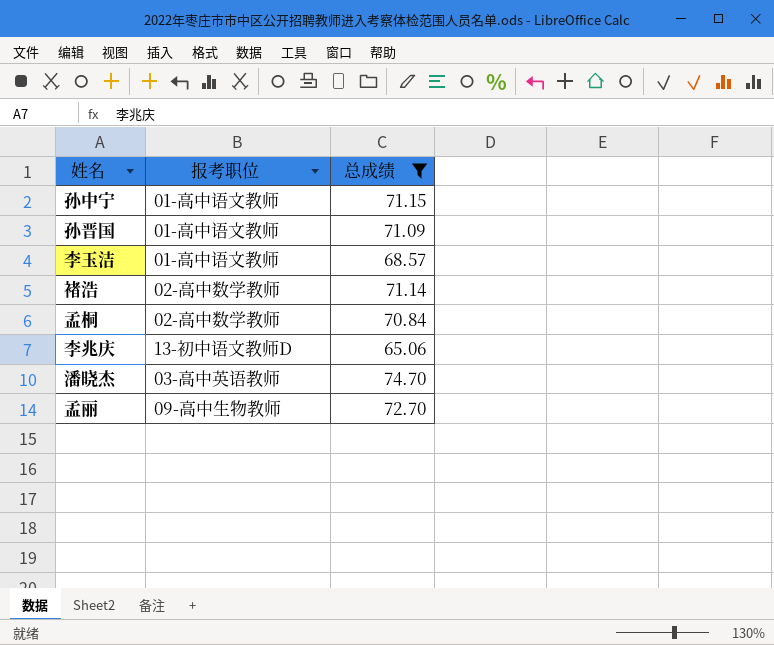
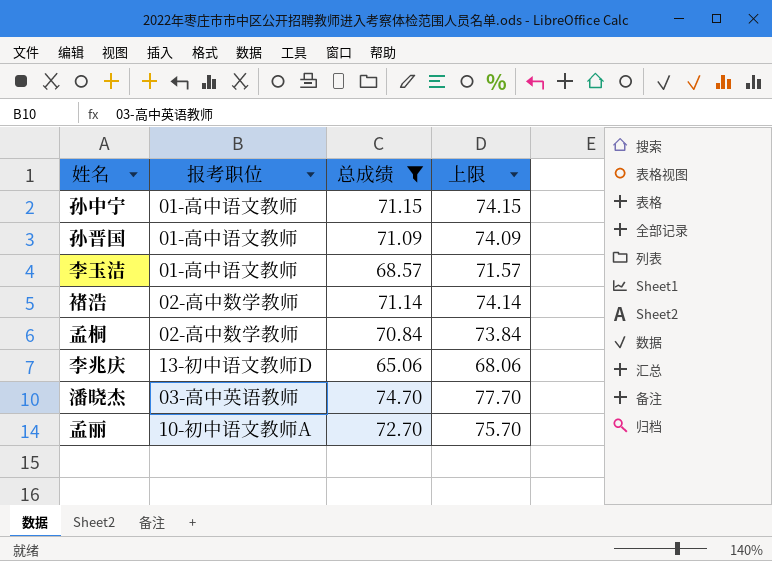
column 上限 | formula: none -> [总成绩] + 3
孟丽 | 报考职位: 09-高中生物教师 -> 10-初中语文教师A

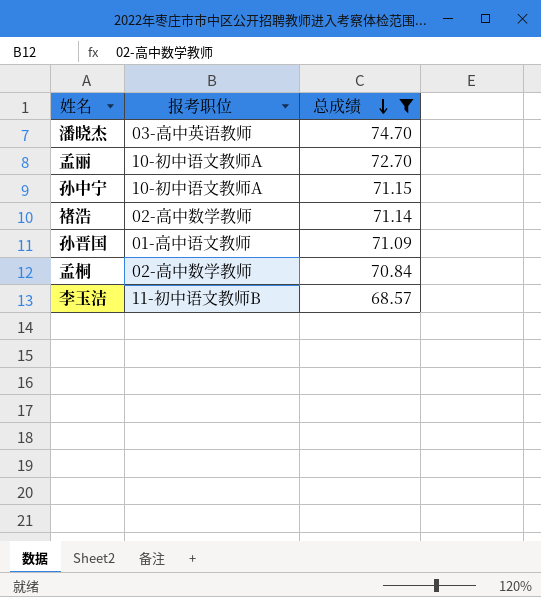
row order: none -> 总成绩 descending
column 上限 | formula: [总成绩] + 3 -> none
row 李兆庆: 13-初中语文教师D | 65.06 | 68.06 -> none
孙中宁 | 报考职位: 01-高中语文教师 -> 10-初中语文教师A
李玉洁 | 报考职位: 01-高中语文教师 -> 11-初中语文教师B

